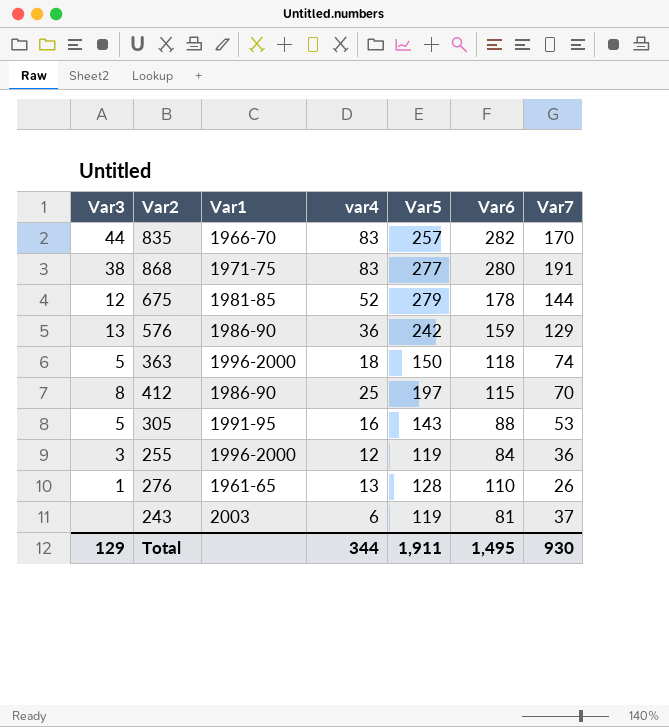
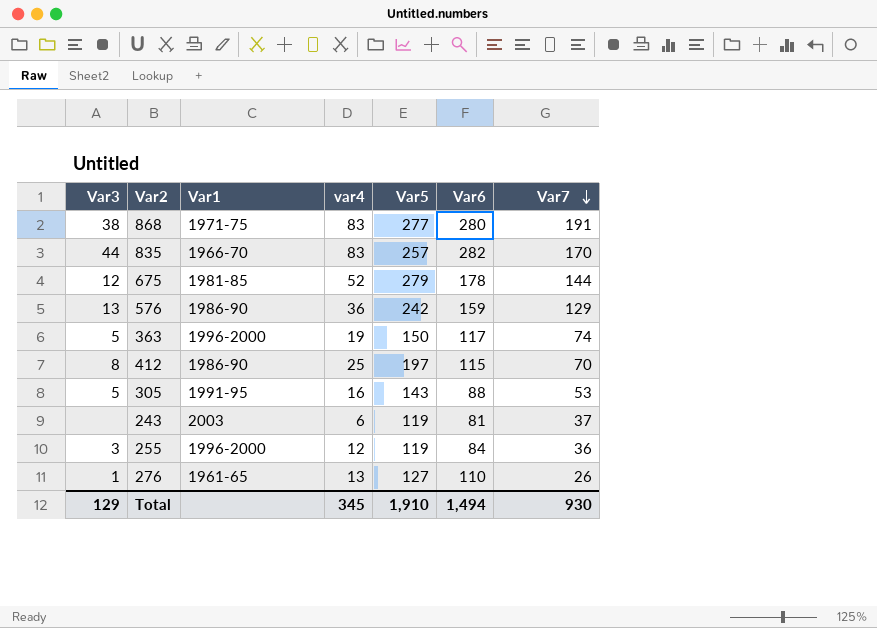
row order: none -> Var7 descending
363 | var4: 18 -> 19
363 | Var6: 118 -> 117
276 | Var5: 128 -> 127
Total | var4: 344 -> 345
Total | Var5: 1,911 -> 1,910
Total | Var6: 1,495 -> 1,494

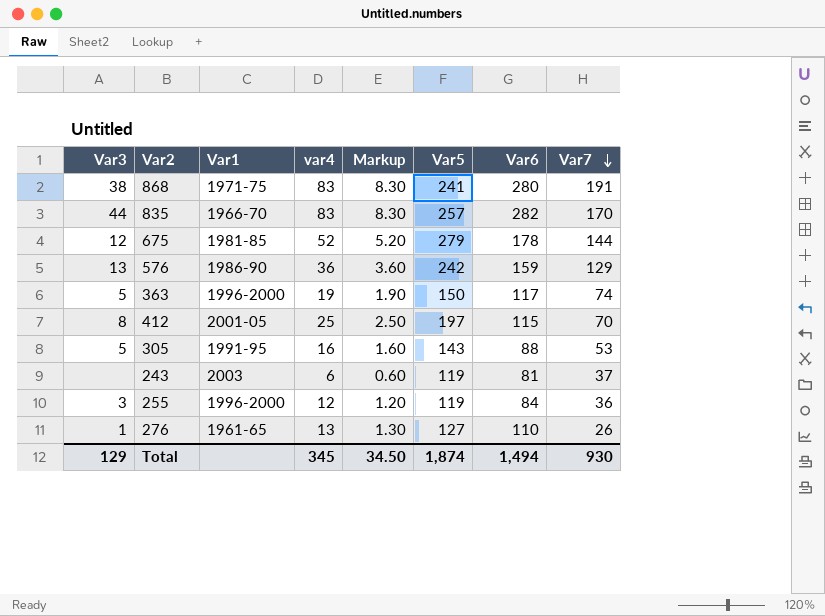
column Markup | formula: none -> [var4] * 0.1
868 | Var5: 277 -> 241
412 | Var1: 1986-90 -> 2001-05
Total | Var5: 1,910 -> 1,874

